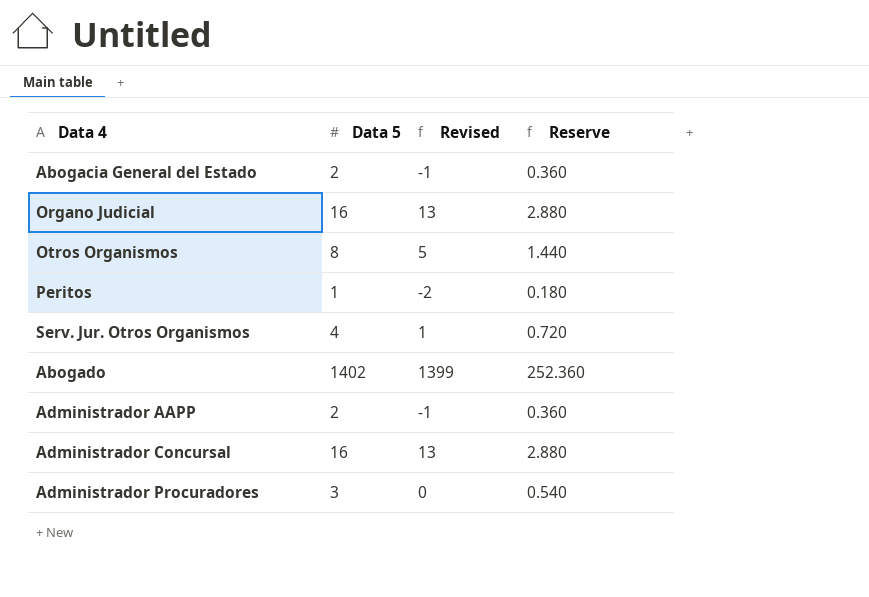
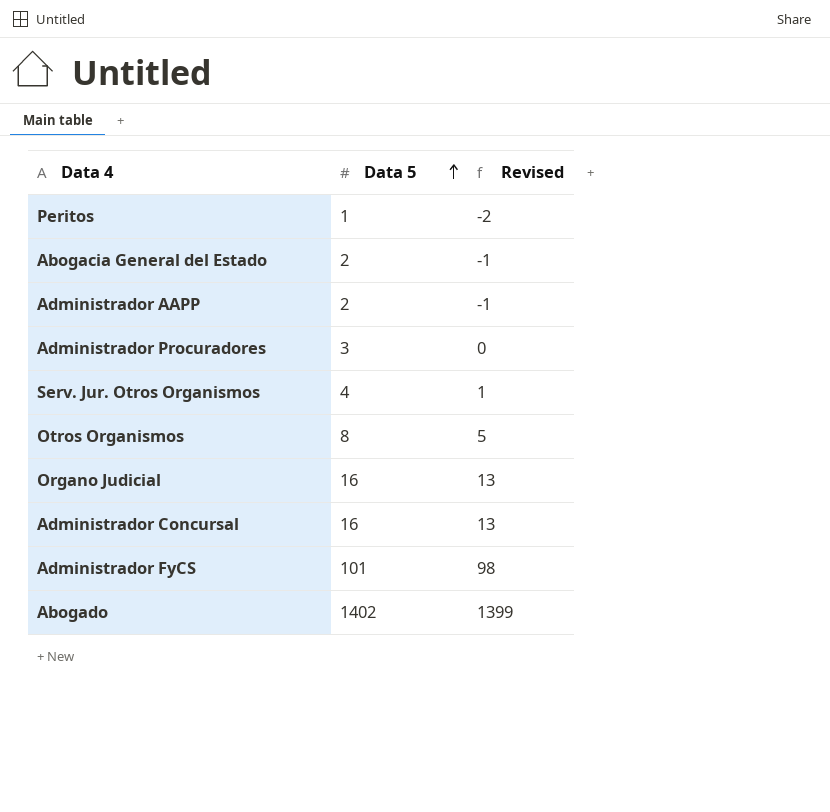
row order: none -> Data 5 ascending
column Reserve | formula: [Data 5] * 0.18 -> none
row Administrador FyCS: none -> 101 | 98

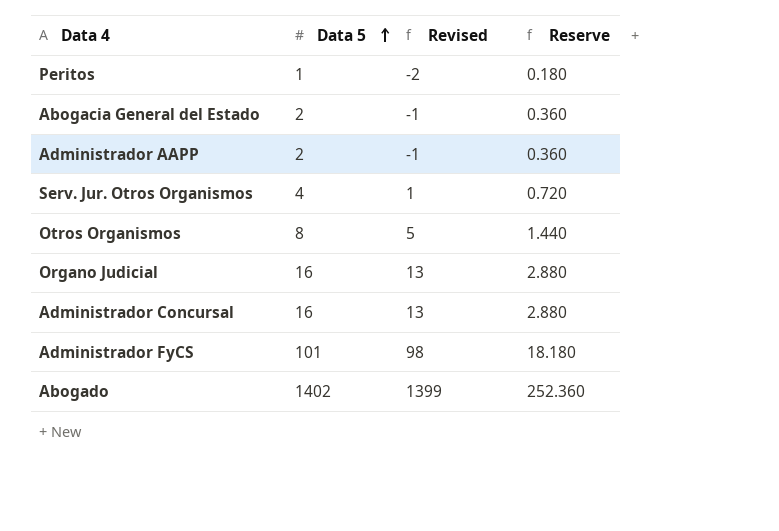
column Reserve | formula: none -> [Data 5] * 0.18
row Administrador Procuradores: 3 | 0 -> none

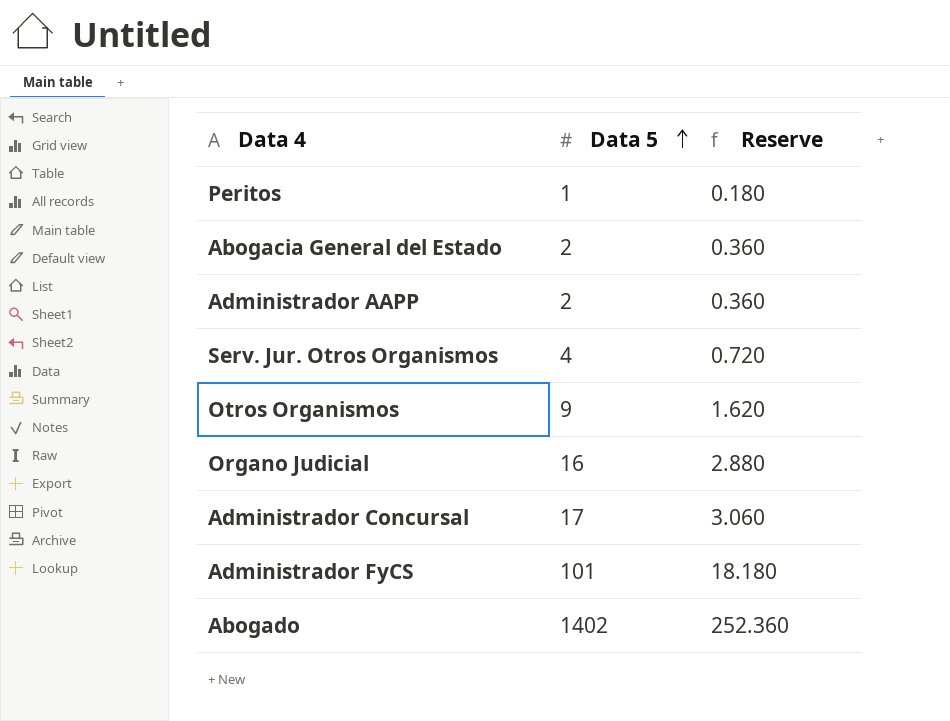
column Revised | formula: [Data 5] - 3 -> none
Otros Organismos | Data 5: 8 -> 9
Otros Organismos | Reserve: 1.440 -> 1.620
Administrador Concursal | Data 5: 16 -> 17
Administrador Concursal | Reserve: 2.880 -> 3.060

